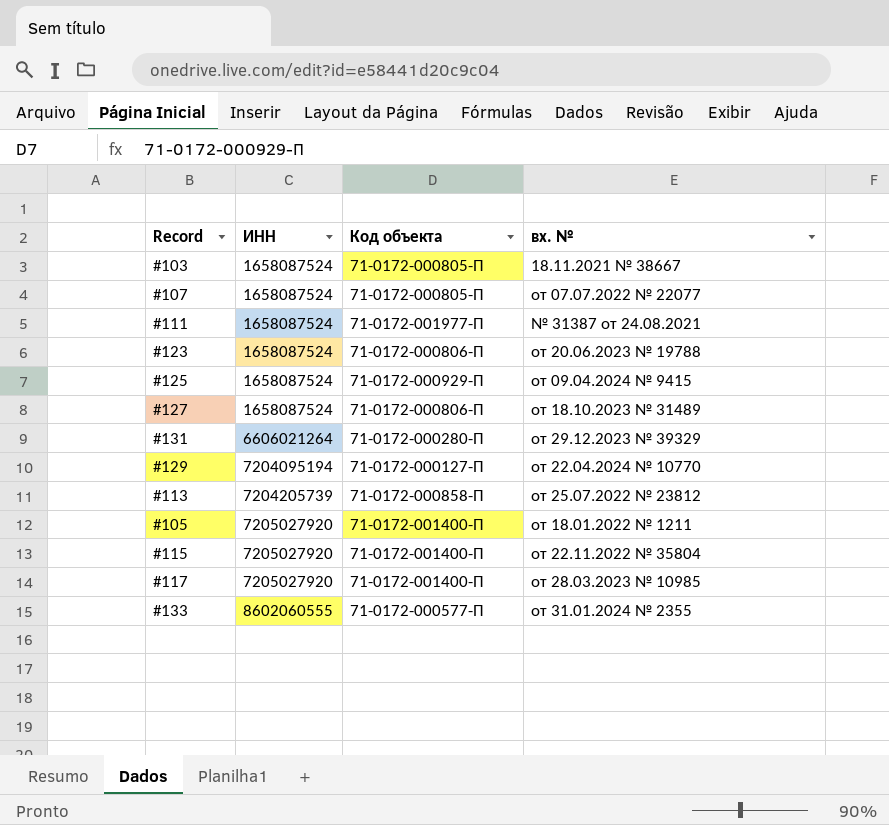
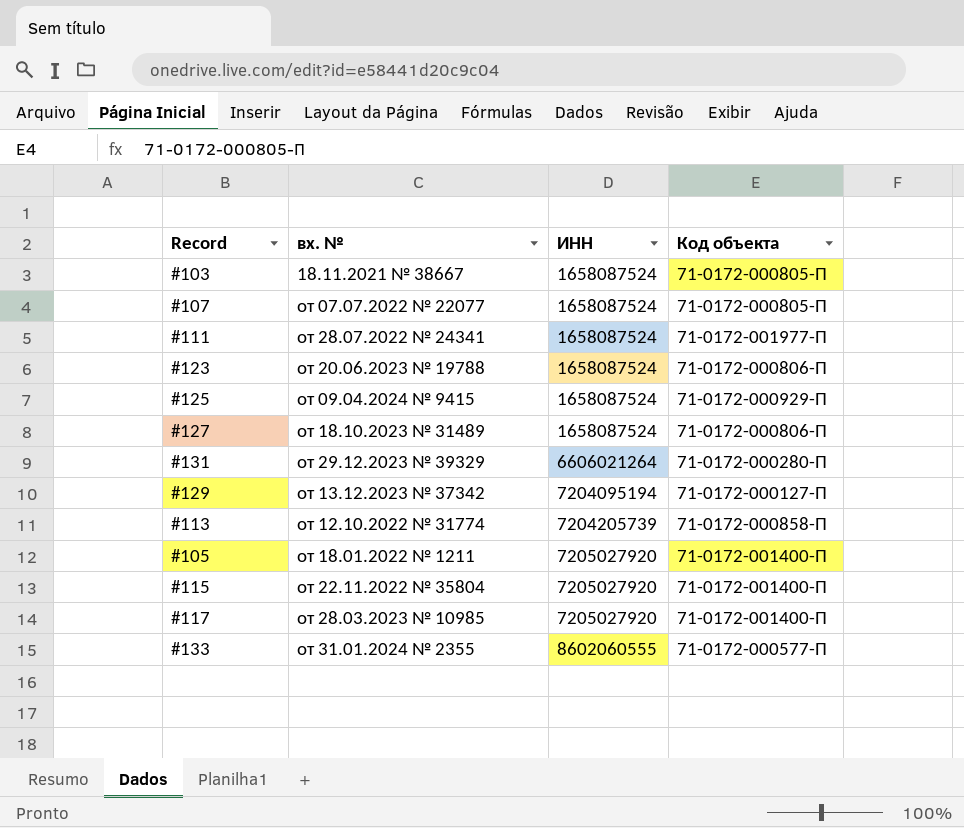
column вх. № | position: 4 -> 2
#111 | вх. №: № 31387 от 24.08.2021 -> от 28.07.2022 № 24341
#129 | вх. №: от 22.04.2024 № 10770 -> от 13.12.2023 № 37342
#113 | вх. №: от 25.07.2022 № 23812 -> от 12.10.2022 № 31774

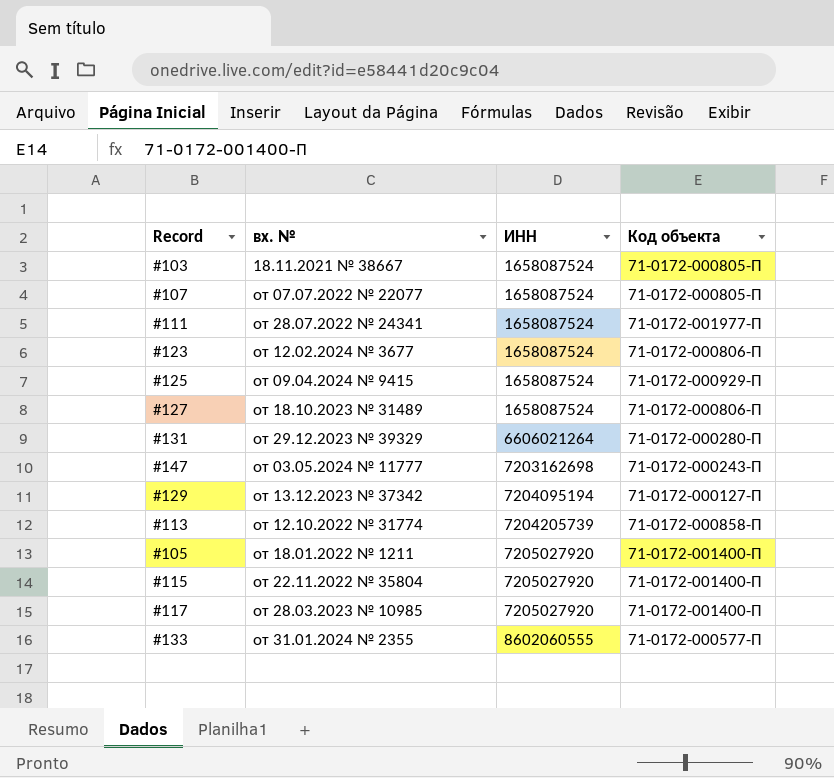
#123 | вх. №: от 20.06.2023 № 19788 -> от 12.02.2024 № 3677
row #147: none -> от 03.05.2024 № 11777 | 7203162698 | 71-0172-000243-П

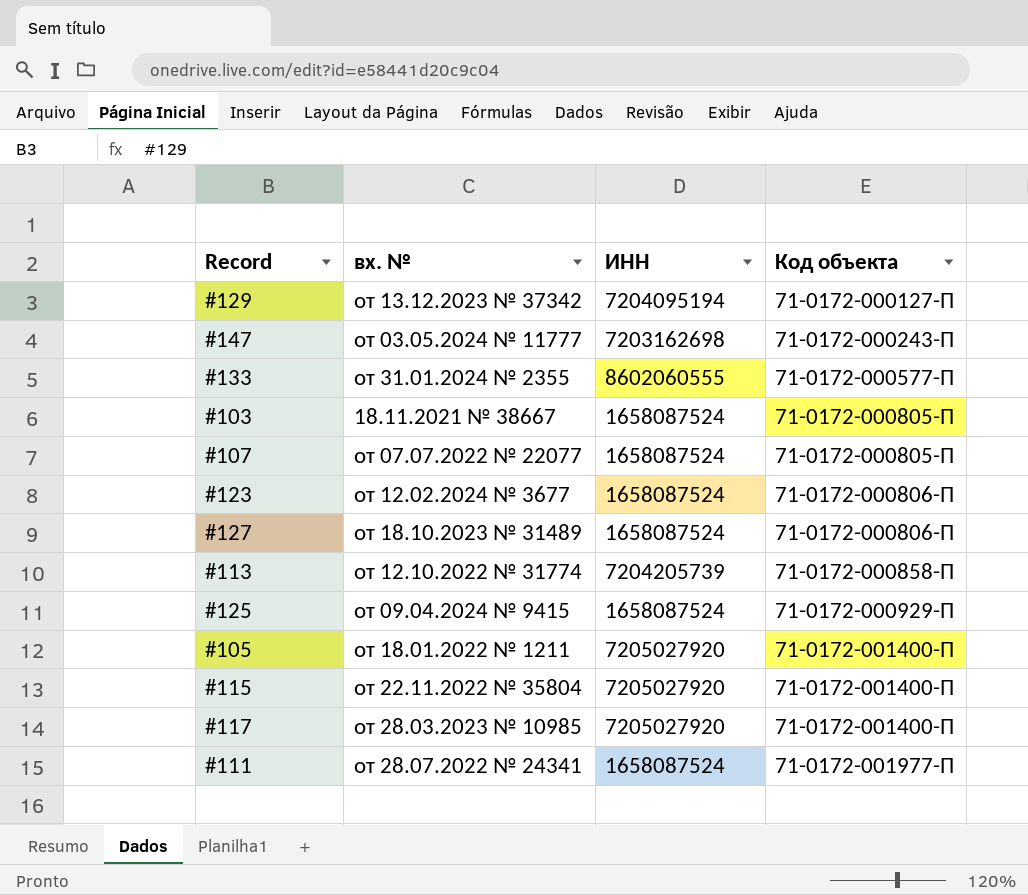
row order: ИНН ascending -> Код объекта ascending
row #131: от 29.12.2023 № 39329 | 6606021264 | 71-0172-000280-П -> none

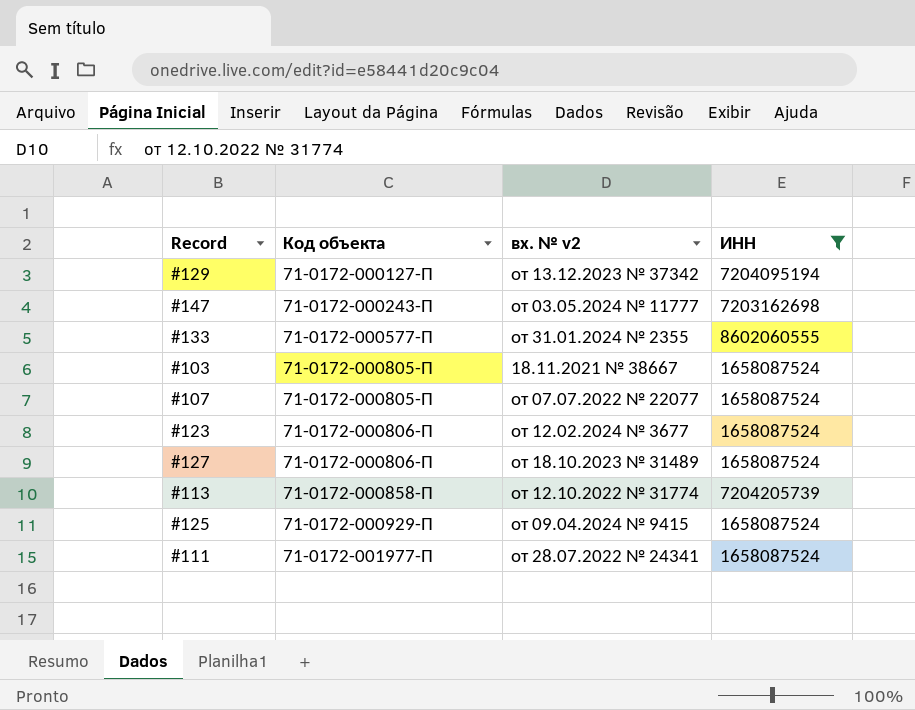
filter: none -> ИНН != 7205027920
column Код объекта | position: 4 -> 2
column name: вх. № -> вх. № v2

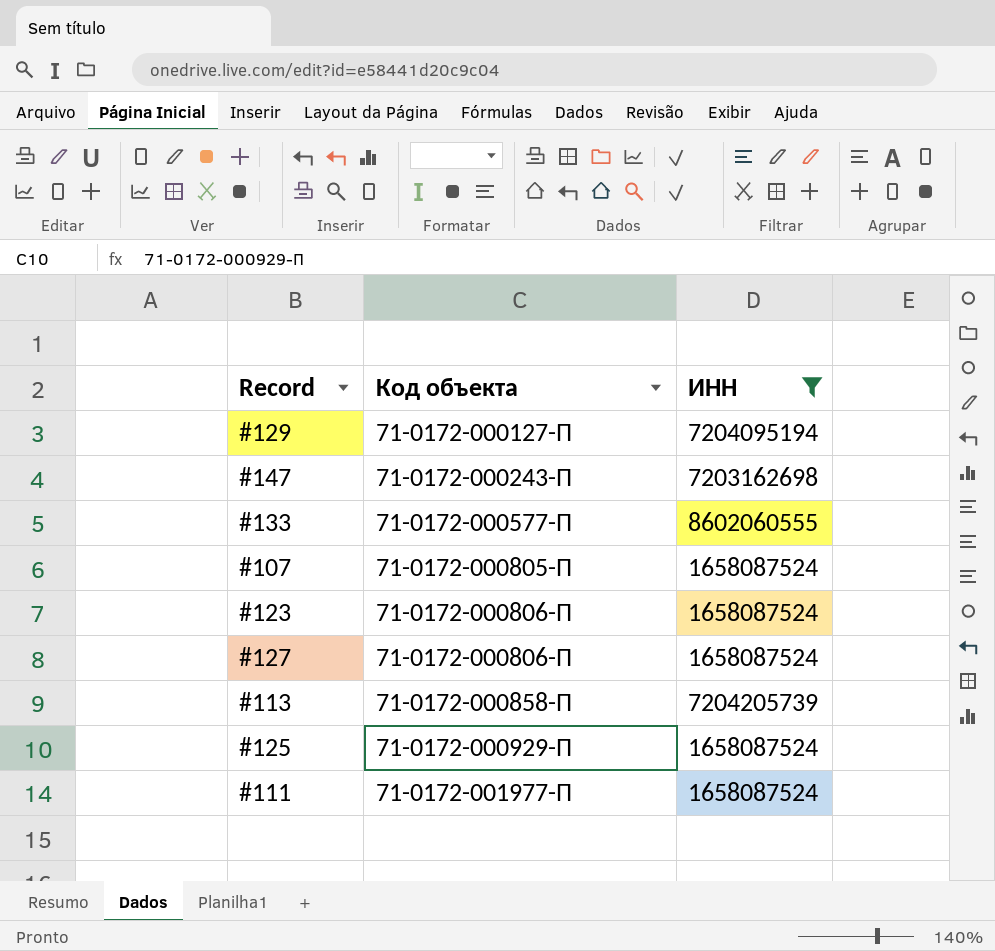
column вх. № v2 | position: 3 -> none
row #103: 71-0172-000805-П | 18.11.2021 № 38667 | 1658087524 -> none

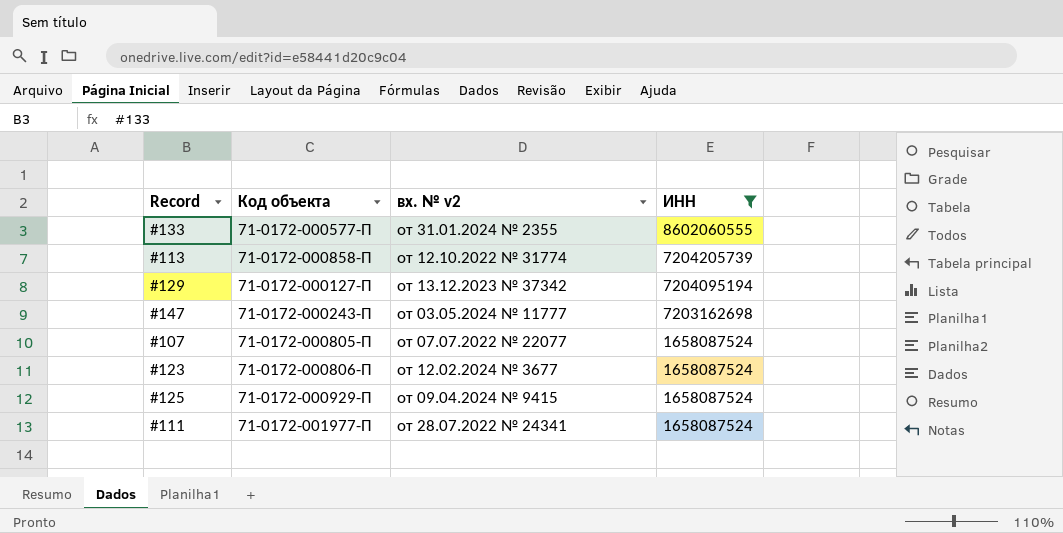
row order: Код объекта ascending -> ИНН descending
column вх. № v2 | position: none -> 3
row #127: 71-0172-000806-П | 1658087524 -> none

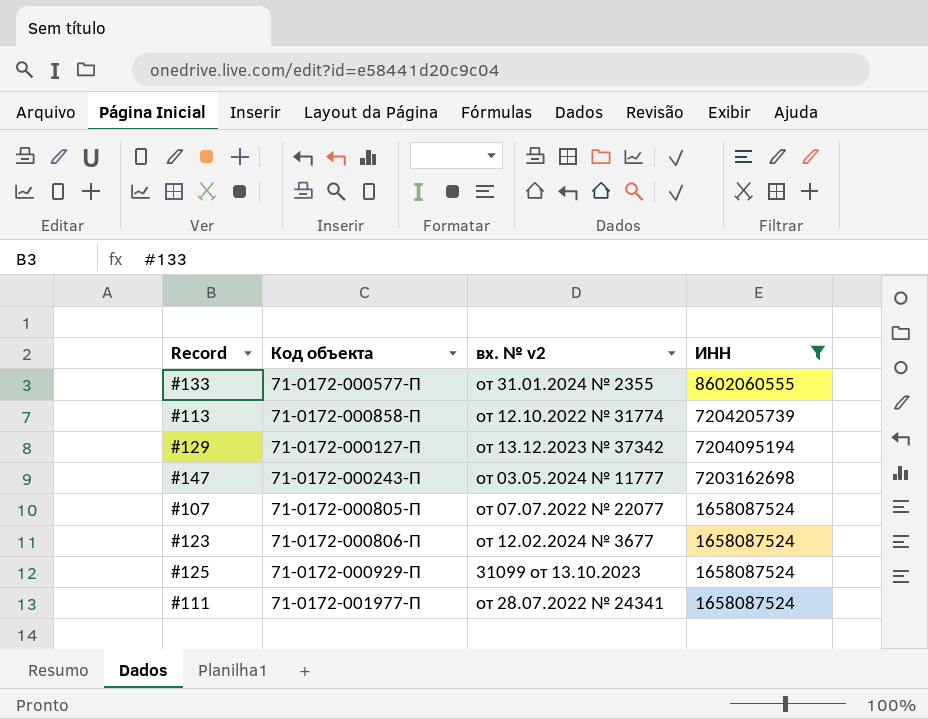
#125 | вх. № v2: от 09.04.2024 № 9415 -> 31099 от 13.10.2023

